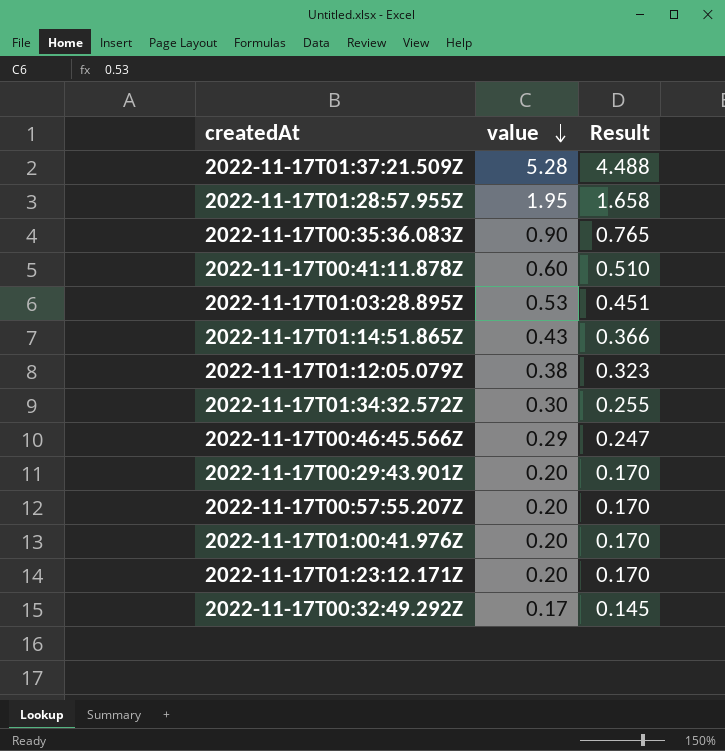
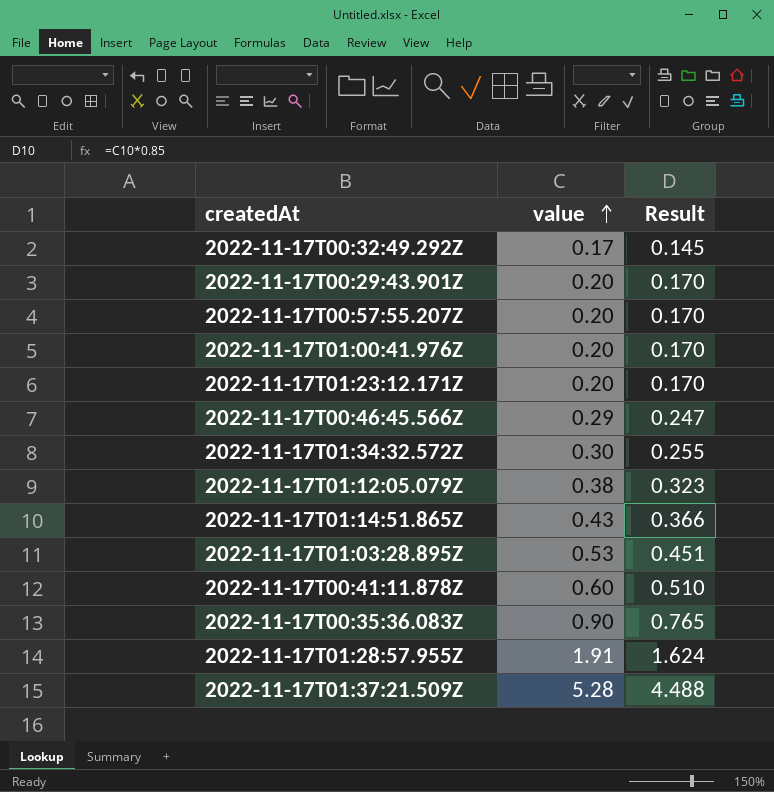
row order: value descending -> value ascending
2022-11-17T01:28:57.955Z | value: 1.95 -> 1.91
2022-11-17T01:28:57.955Z | Result: 1.658 -> 1.624

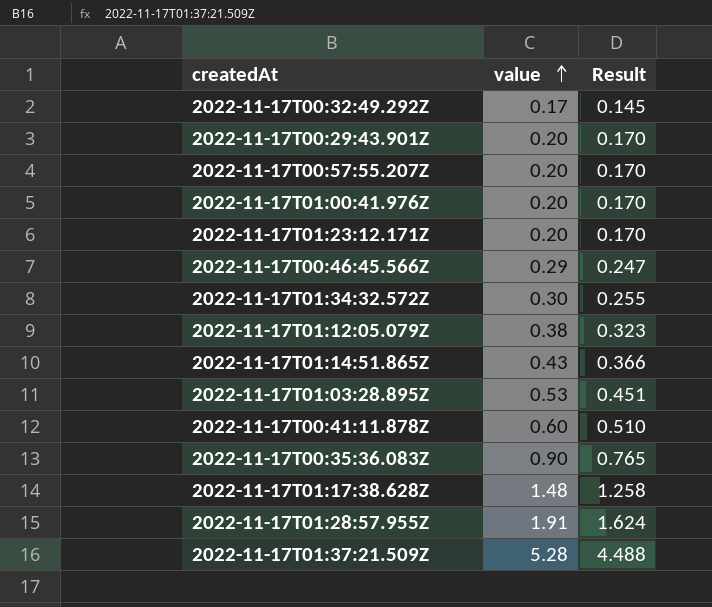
row 2022-11-17T01:17:38.628Z: none -> 1.48 | 1.258

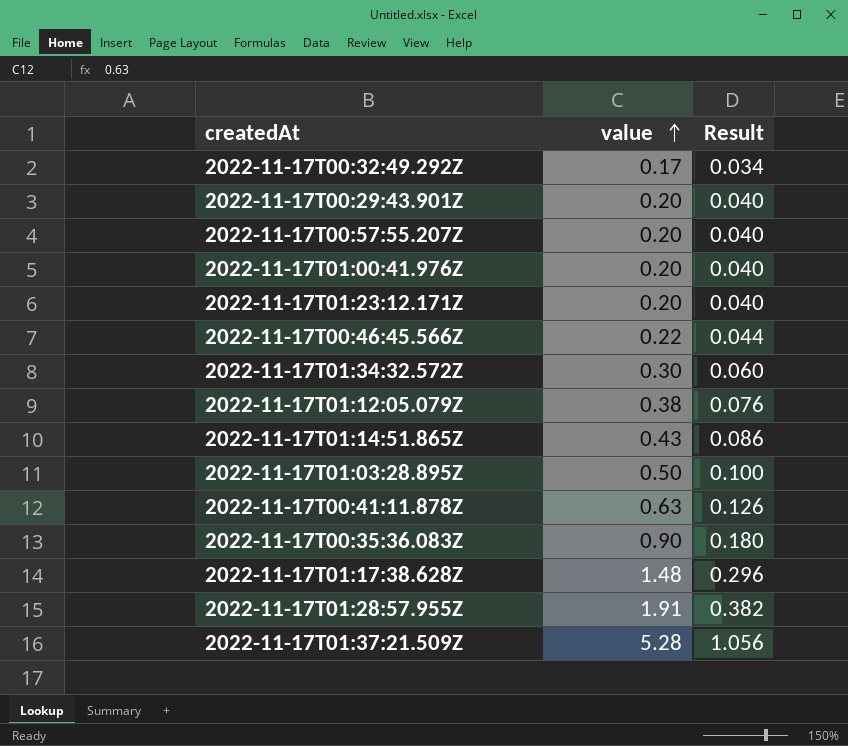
column Result | formula: [value] * 0.85 -> [value] * 0.2
2022-11-17T00:46:45.566Z | value: 0.29 -> 0.22
2022-11-17T01:03:28.895Z | value: 0.53 -> 0.50
2022-11-17T00:41:11.878Z | value: 0.60 -> 0.63

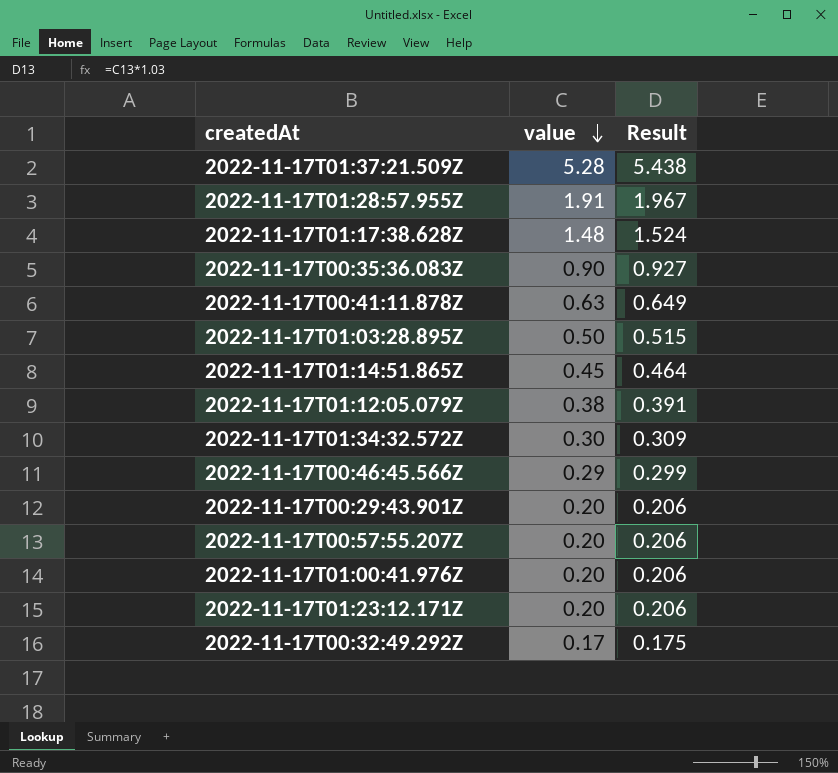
row order: value ascending -> value descending
column Result | formula: [value] * 0.2 -> [value] * 1.03
2022-11-17T01:14:51.865Z | value: 0.43 -> 0.45
2022-11-17T00:46:45.566Z | value: 0.22 -> 0.29

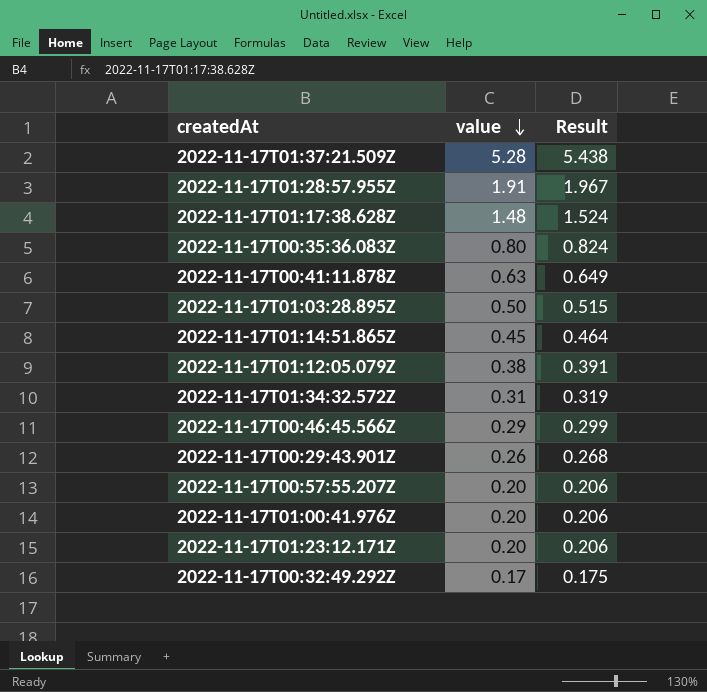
2022-11-17T00:35:36.083Z | value: 0.90 -> 0.80
2022-11-17T00:35:36.083Z | Result: 0.927 -> 0.824
2022-11-17T01:34:32.572Z | value: 0.30 -> 0.31
2022-11-17T01:34:32.572Z | Result: 0.309 -> 0.319
2022-11-17T00:29:43.901Z | value: 0.20 -> 0.26
2022-11-17T00:29:43.901Z | Result: 0.206 -> 0.268

